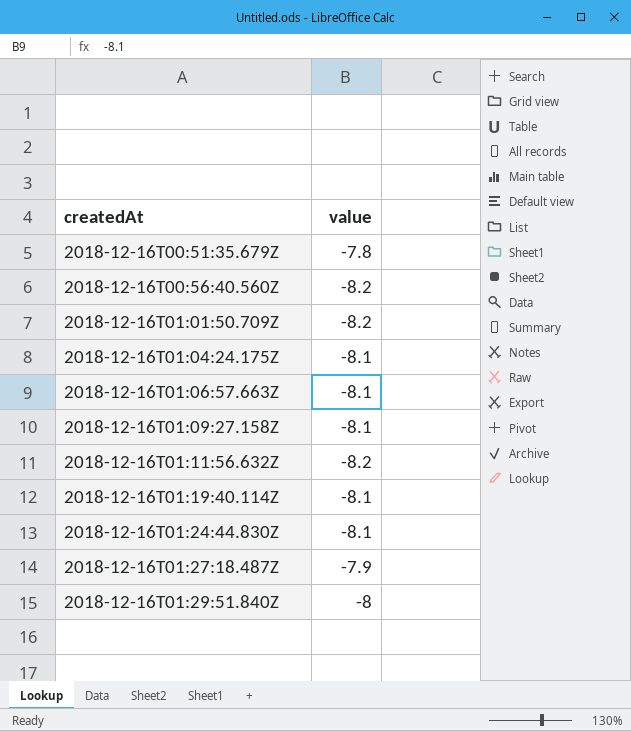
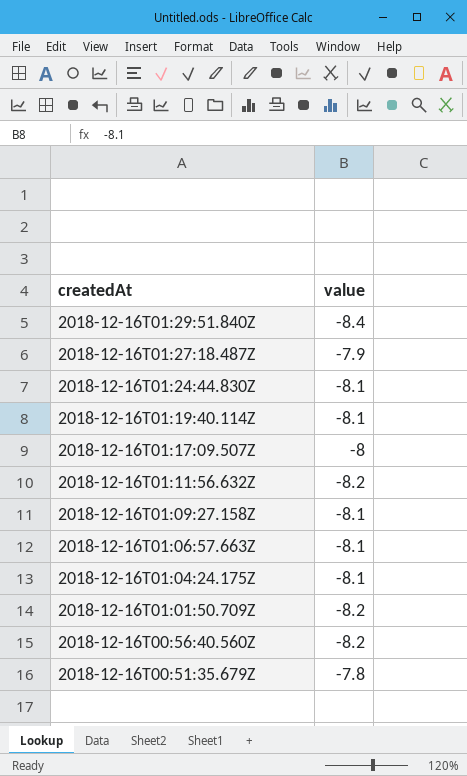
row order: createdAt ascending -> createdAt descending
2018-12-16T01:29:51.840Z | value: -8 -> -8.4
row 2018-12-16T01:17:09.507Z: none -> -8

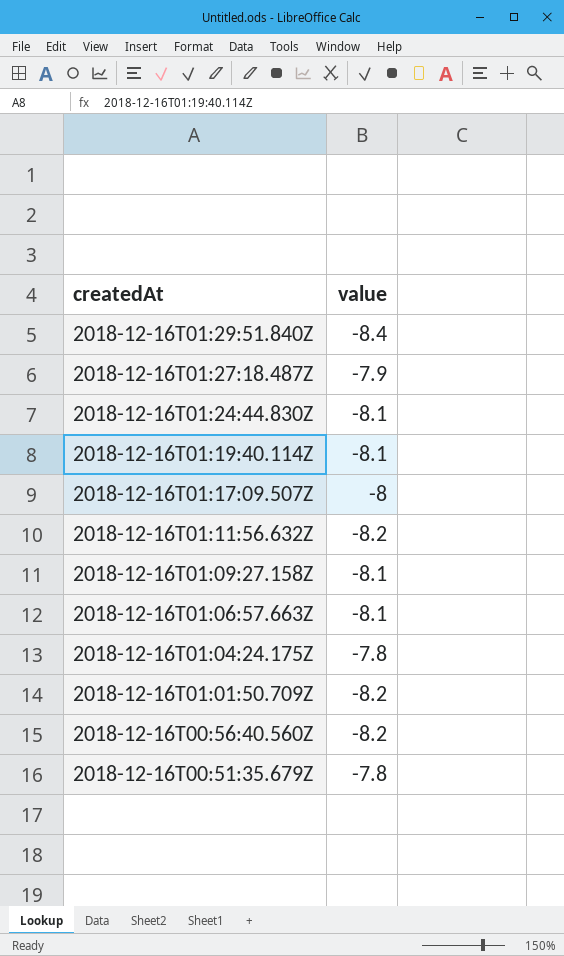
2018-12-16T01:04:24.175Z | value: -8.1 -> -7.8

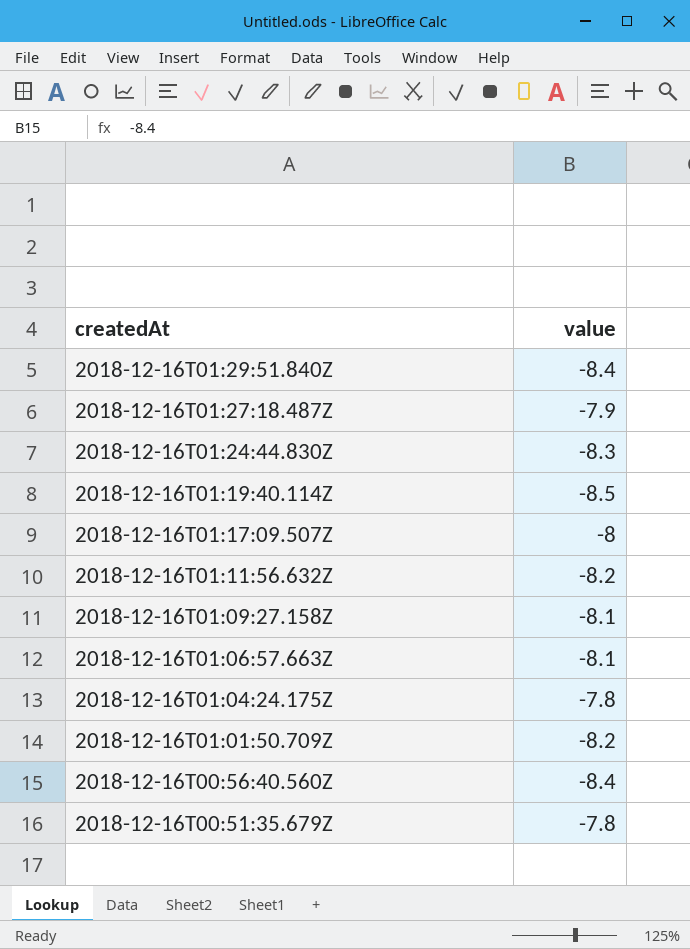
2018-12-16T01:24:44.830Z | value: -8.1 -> -8.3
2018-12-16T01:19:40.114Z | value: -8.1 -> -8.5
2018-12-16T00:56:40.560Z | value: -8.2 -> -8.4

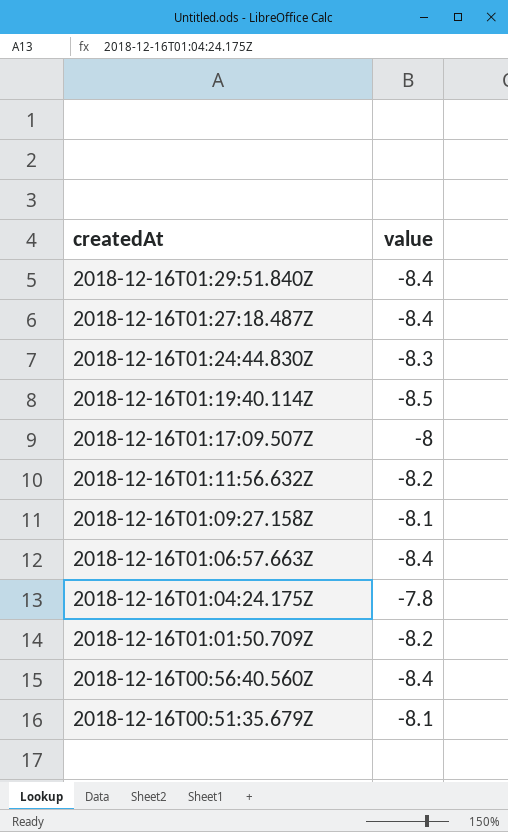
2018-12-16T01:27:18.487Z | value: -7.9 -> -8.4
2018-12-16T01:06:57.663Z | value: -8.1 -> -8.4
2018-12-16T00:51:35.679Z | value: -7.8 -> -8.1

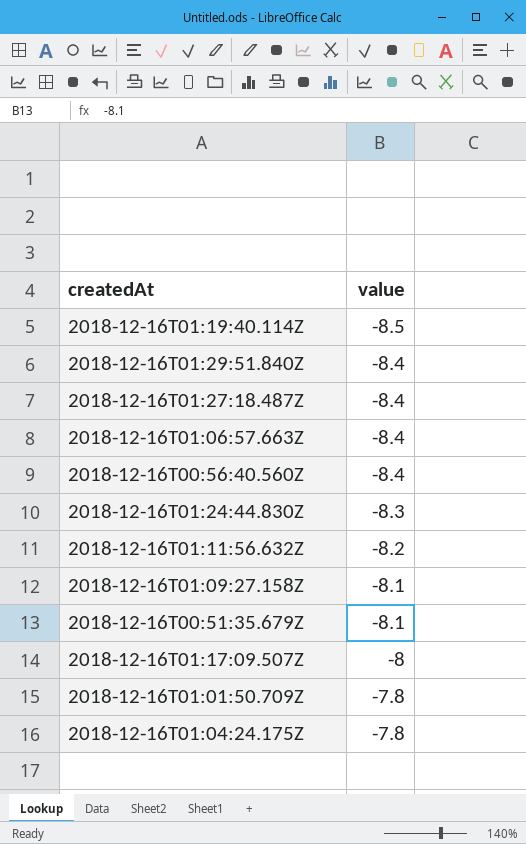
row order: createdAt descending -> value ascending
2018-12-16T01:01:50.709Z | value: -8.2 -> -7.8

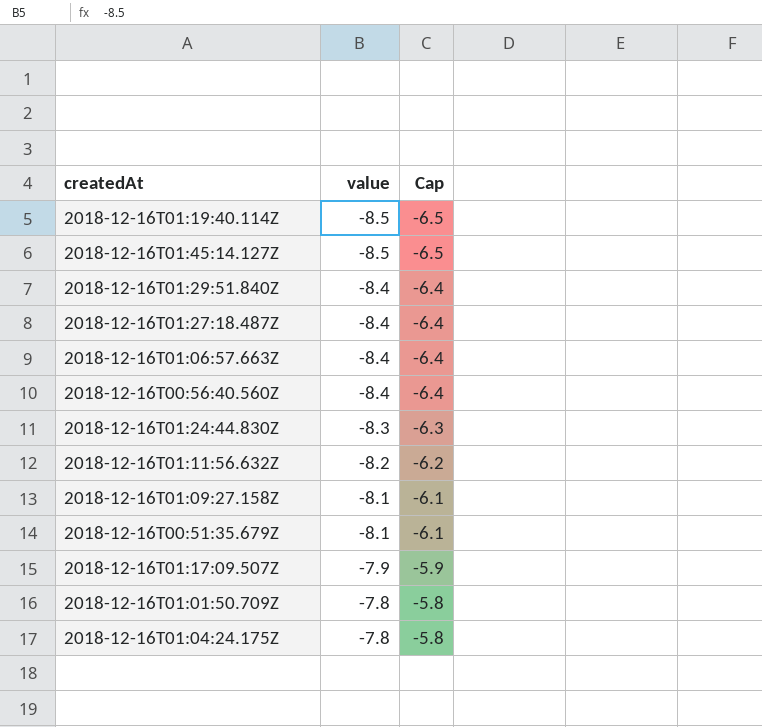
column Cap | formula: none -> [value] + 2
row 2018-12-16T01:45:14.127Z: none -> -8.5 | -6.5
2018-12-16T01:17:09.507Z | value: -8 -> -7.9

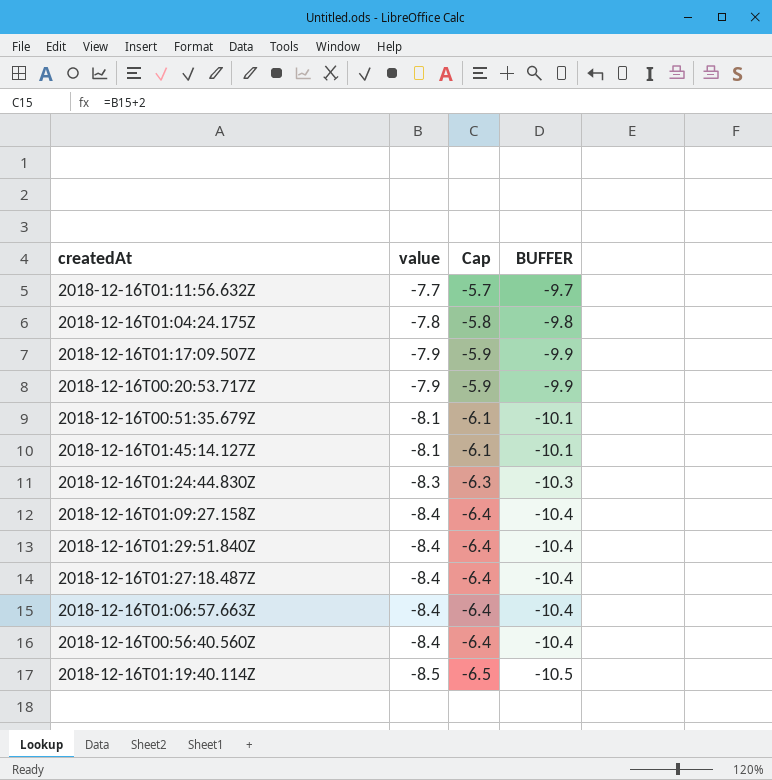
row order: value ascending -> value descending
column BUFFER | formula: none -> [value] - 2
row 2018-12-16T01:01:50.709Z: -7.8 | -5.8 -> none
2018-12-16T01:11:56.632Z | value: -8.2 -> -7.7
2018-12-16T01:11:56.632Z | Cap: -6.2 -> -5.7
row 2018-12-16T00:20:53.717Z: none -> -7.9 | -5.9 | -9.9
2018-12-16T01:45:14.127Z | value: -8.5 -> -8.1
2018-12-16T01:45:14.127Z | Cap: -6.5 -> -6.1
2018-12-16T01:09:27.158Z | value: -8.1 -> -8.4
2018-12-16T01:09:27.158Z | Cap: -6.1 -> -6.4

